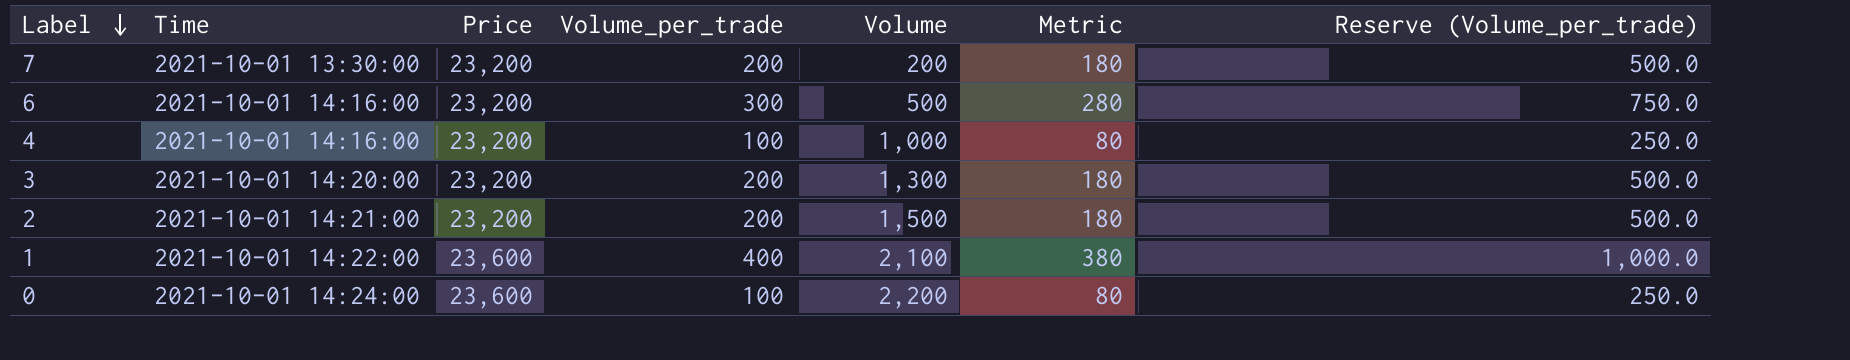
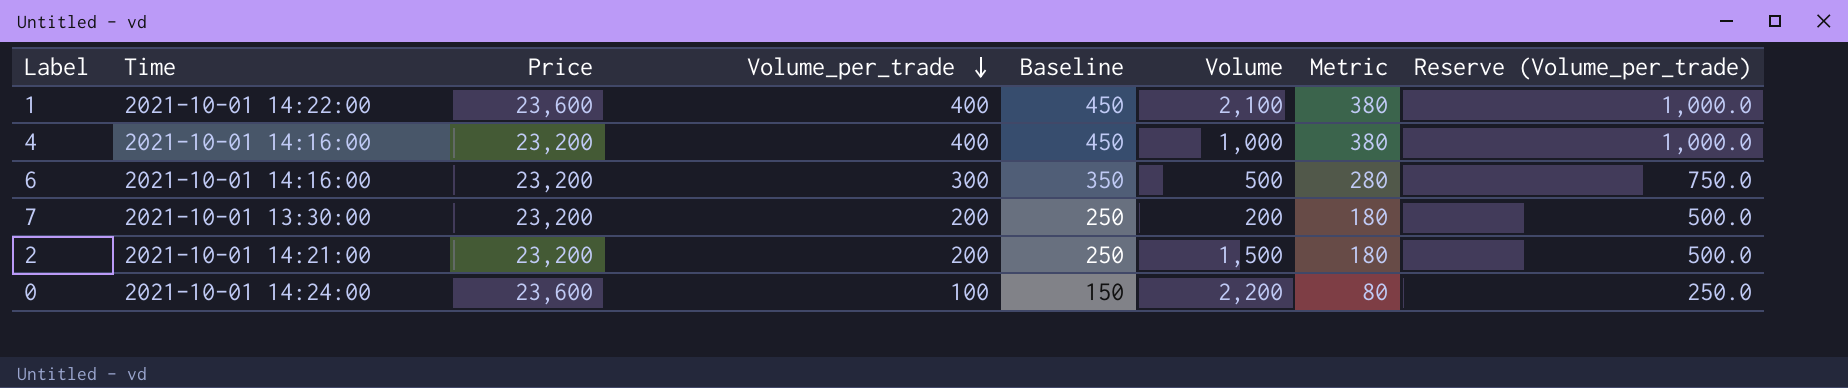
row order: Label descending -> Volume_per_trade descending
column Baseline | formula: none -> [Volume_per_trade] + 50
row 3: 2021-10-01 14:20:00 | 23,200 | 200 | 1,300 | 180 | 500.0 -> none
4 | Volume_per_trade: 100 -> 400
4 | Metric: 80 -> 380
4 | Reserve (Volume_per_trade): 250.0 -> 1,000.0

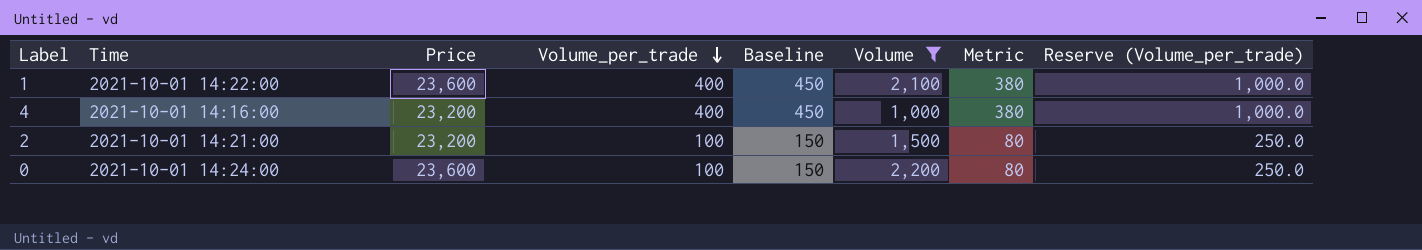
filter: none -> Volume >= 1,000
2 | Volume_per_trade: 200 -> 100
2 | Baseline: 250 -> 150
2 | Metric: 180 -> 80
2 | Reserve (Volume_per_trade): 500.0 -> 250.0

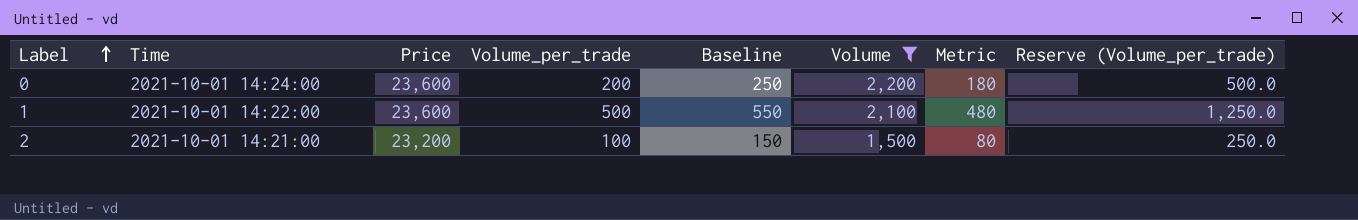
row order: Volume_per_trade descending -> Label ascending
row 4: 2021-10-01 14:16:00 | 23,200 | 400 | 450 | 1,000 | 380 | 1,000.0 -> none
0 | Volume_per_trade: 100 -> 200
0 | Baseline: 150 -> 250
0 | Metric: 80 -> 180
0 | Reserve (Volume_per_trade): 250.0 -> 500.0
1 | Volume_per_trade: 400 -> 500
1 | Baseline: 450 -> 550
1 | Metric: 380 -> 480
1 | Reserve (Volume_per_trade): 1,000.0 -> 1,250.0

